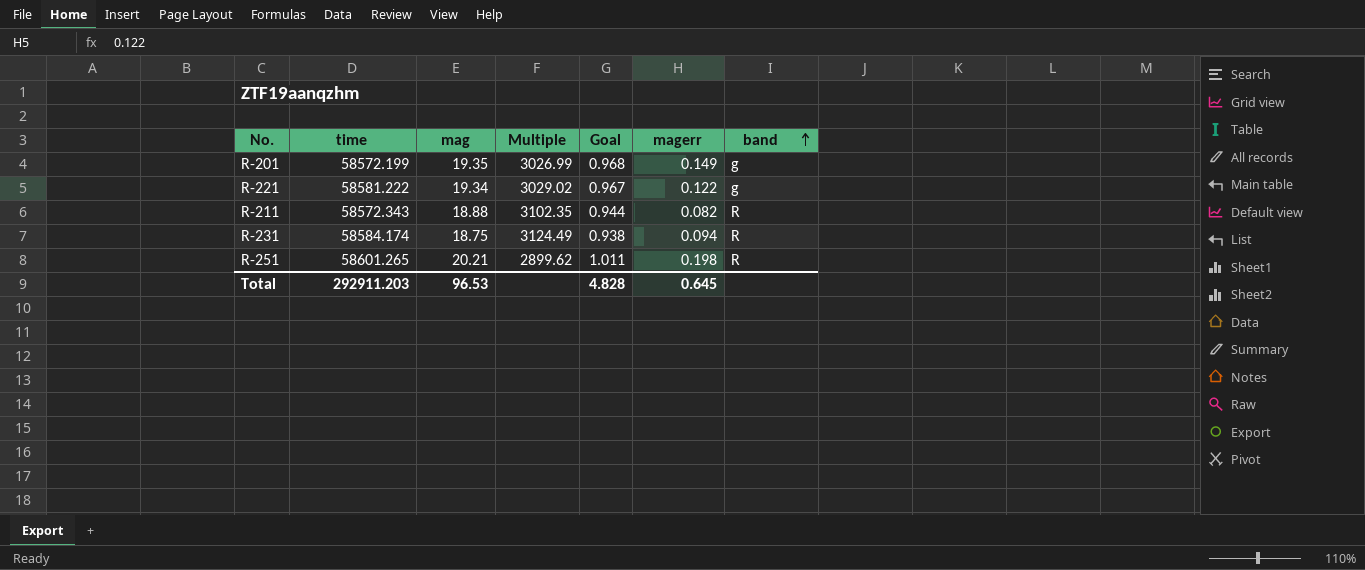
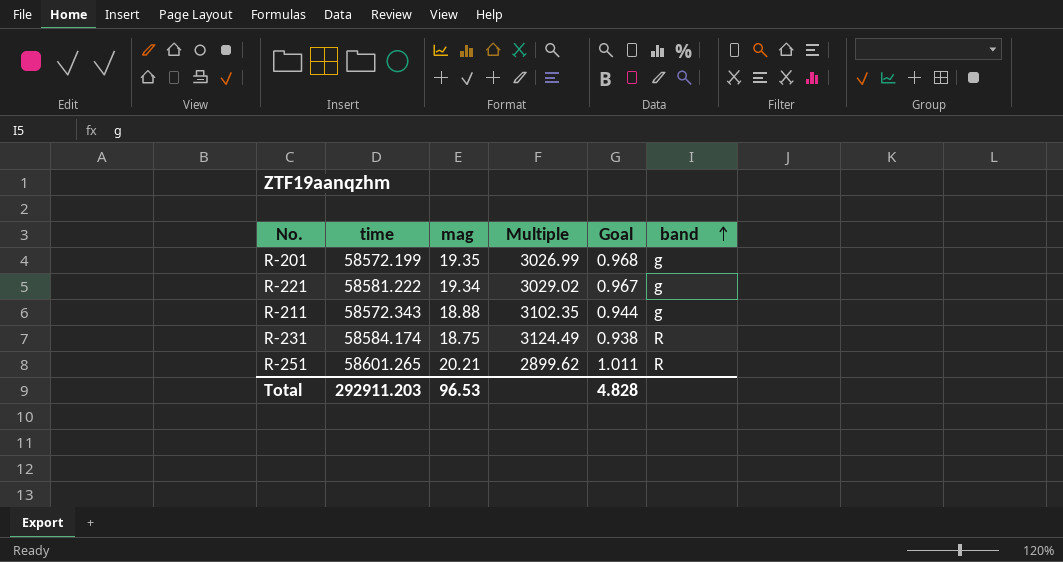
column magerr | position: 6 -> none
R-211 | band: R -> g

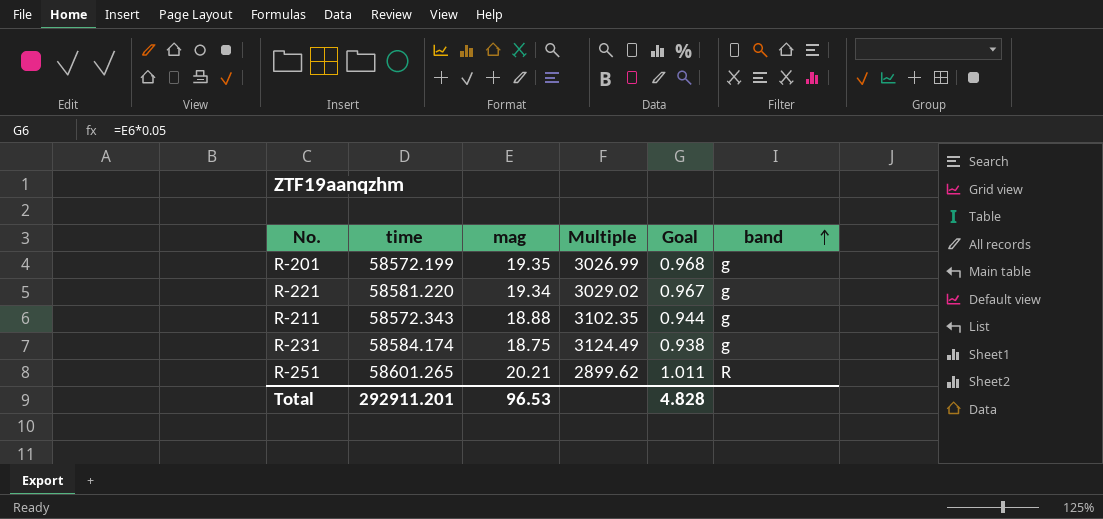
R-221 | time: 58581.222 -> 58581.220
R-231 | band: R -> g
Total | time: 292911.203 -> 292911.201

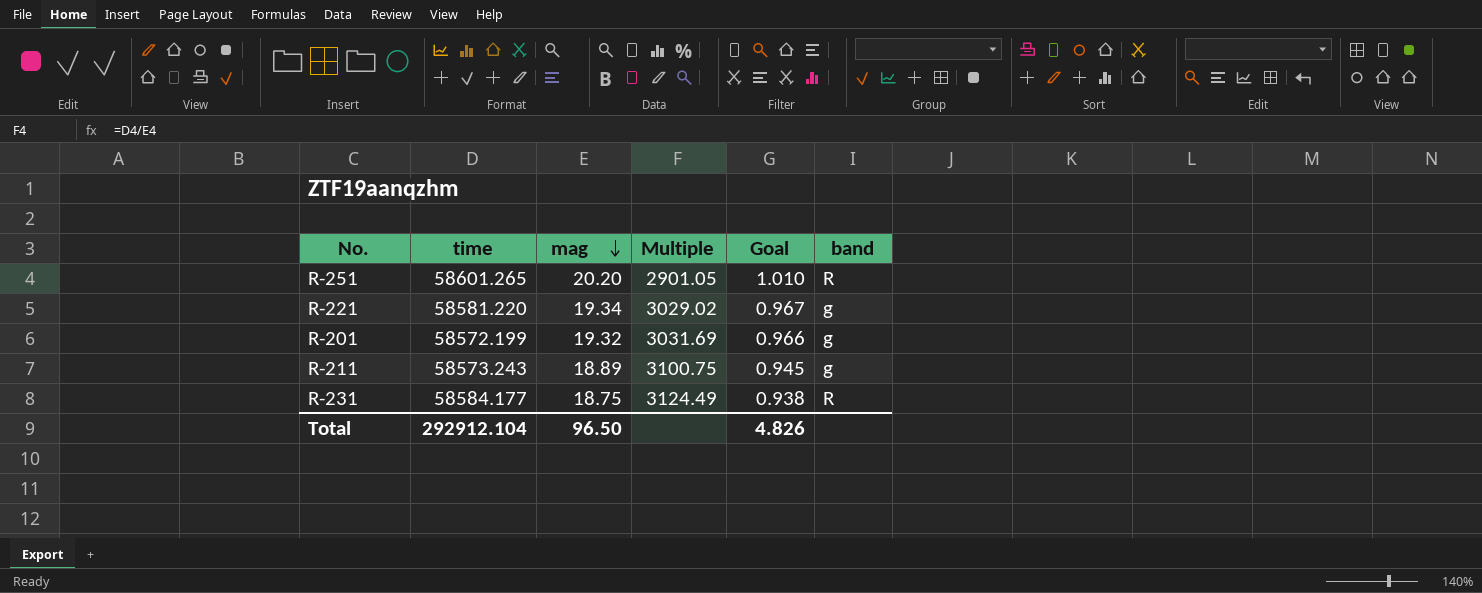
row order: band ascending -> mag descending
R-251 | mag: 20.21 -> 20.20
R-251 | Multiple: 2899.62 -> 2901.05
R-251 | Goal: 1.011 -> 1.010
R-201 | mag: 19.35 -> 19.32
R-201 | Multiple: 3026.99 -> 3031.69
R-201 | Goal: 0.968 -> 0.966
R-211 | time: 58572.343 -> 58573.243
R-211 | mag: 18.88 -> 18.89
R-211 | Multiple: 3102.35 -> 3100.75
R-211 | Goal: 0.944 -> 0.945
R-231 | time: 58584.174 -> 58584.177
R-231 | band: g -> R
Total | time: 292911.201 -> 292912.104
Total | mag: 96.53 -> 96.50
Total | Goal: 4.828 -> 4.826

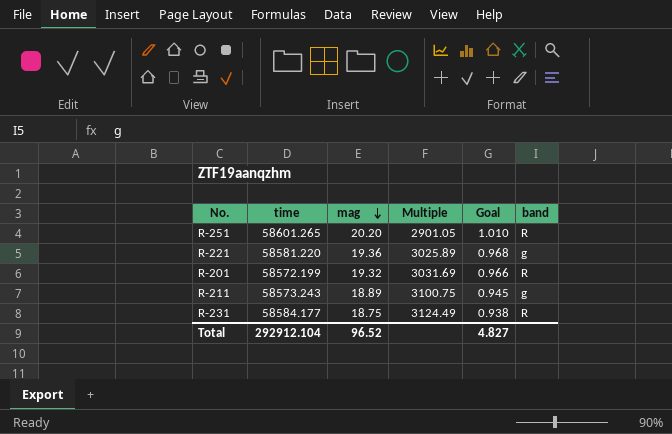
R-221 | mag: 19.34 -> 19.36
R-221 | Multiple: 3029.02 -> 3025.89
R-221 | Goal: 0.967 -> 0.968
R-201 | band: g -> R
Total | mag: 96.50 -> 96.52
Total | Goal: 4.826 -> 4.827

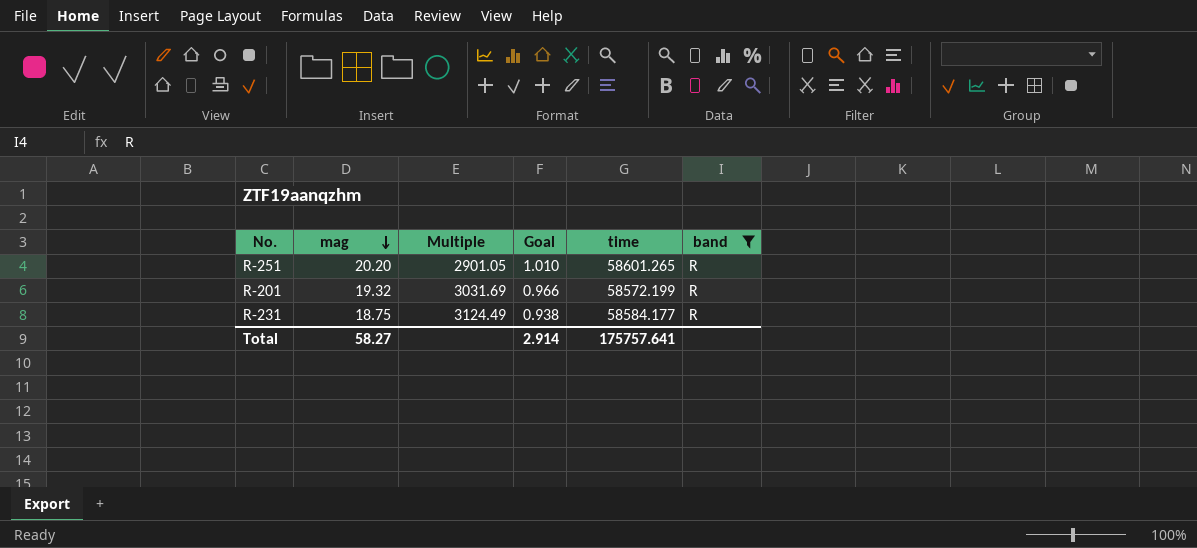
filter: none -> band = R
column time | position: 2 -> 5
Total | mag: 96.52 -> 58.27
Total | Goal: 4.827 -> 2.914
Total | time: 292912.104 -> 175757.641

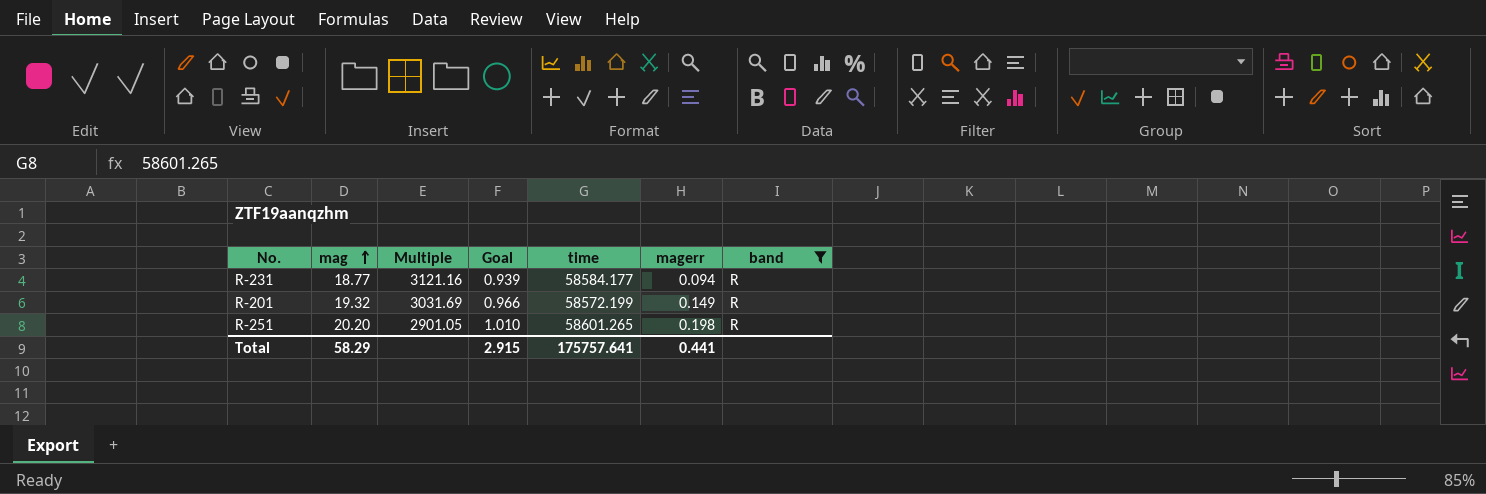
row order: mag descending -> mag ascending
column magerr | position: none -> 6
R-231 | mag: 18.75 -> 18.77
R-231 | Multiple: 3124.49 -> 3121.16
R-231 | Goal: 0.938 -> 0.939
Total | mag: 58.27 -> 58.29
Total | Goal: 2.914 -> 2.915

